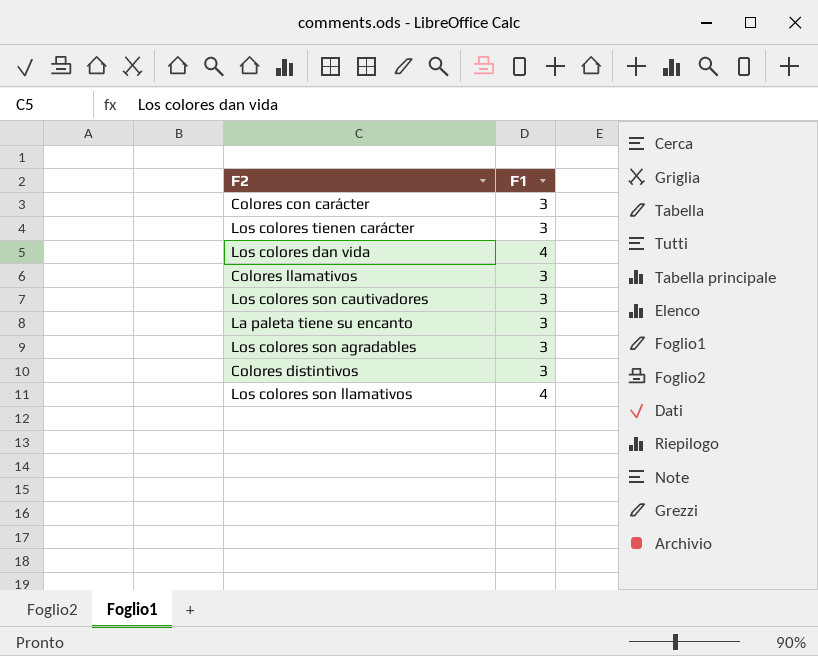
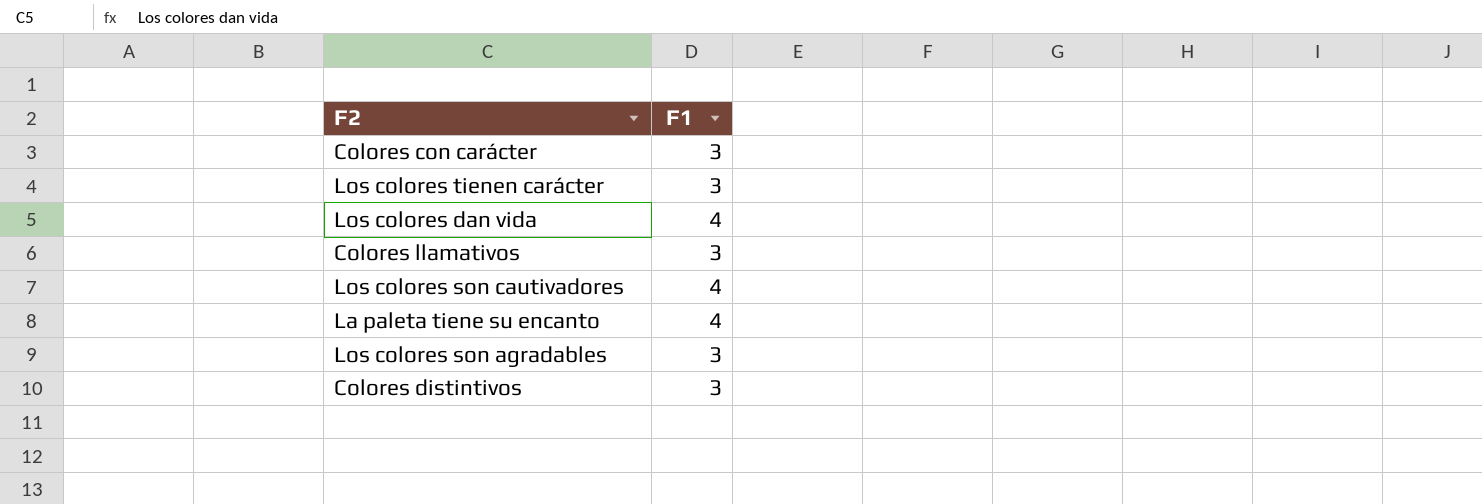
row Los colores son llamativos: 4 -> none
Los colores son cautivadores | F1: 3 -> 4
La paleta tiene su encanto | F1: 3 -> 4

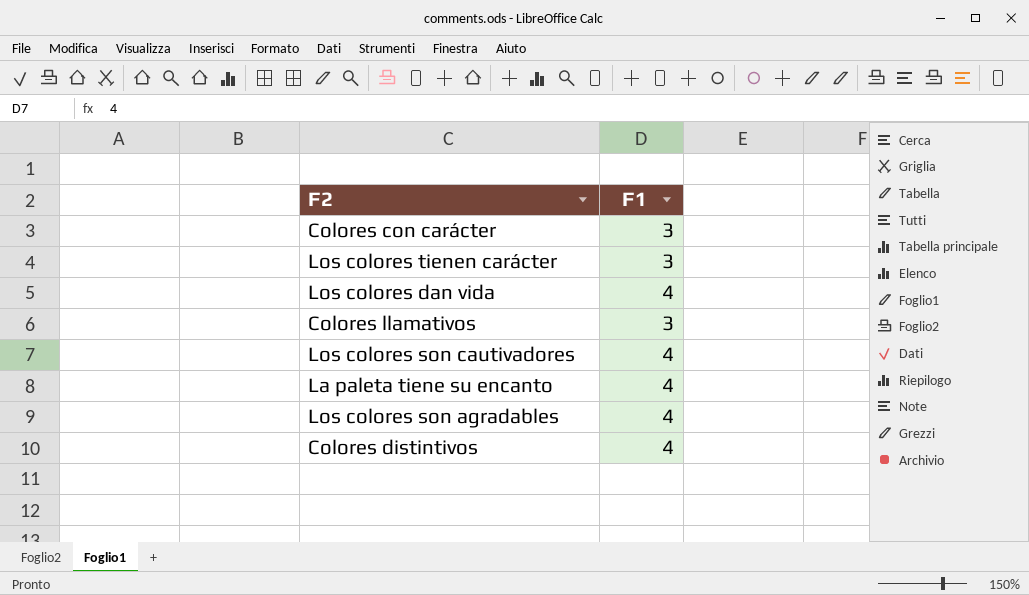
Los colores son agradables | F1: 3 -> 4
Colores distintivos | F1: 3 -> 4

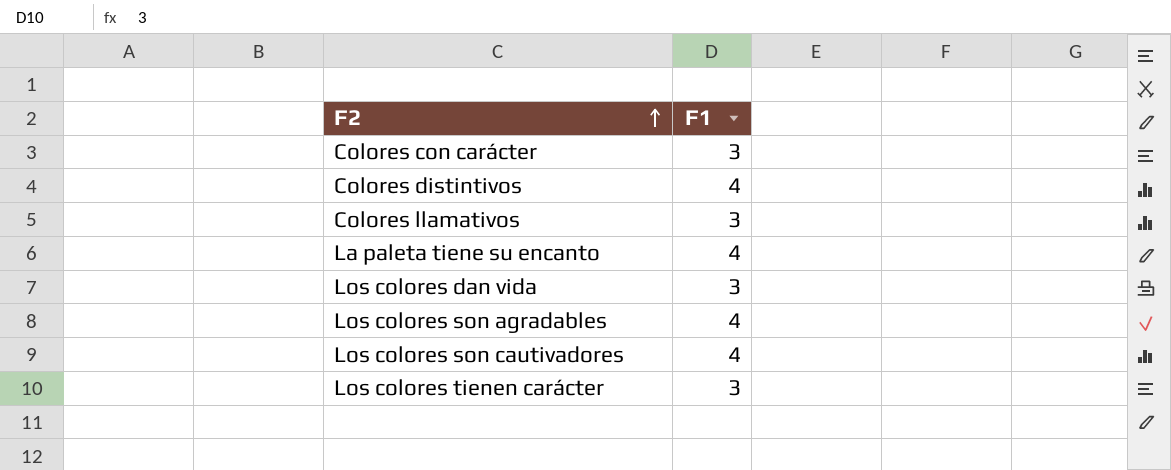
row order: none -> F2 ascending
Los colores dan vida | F1: 4 -> 3

